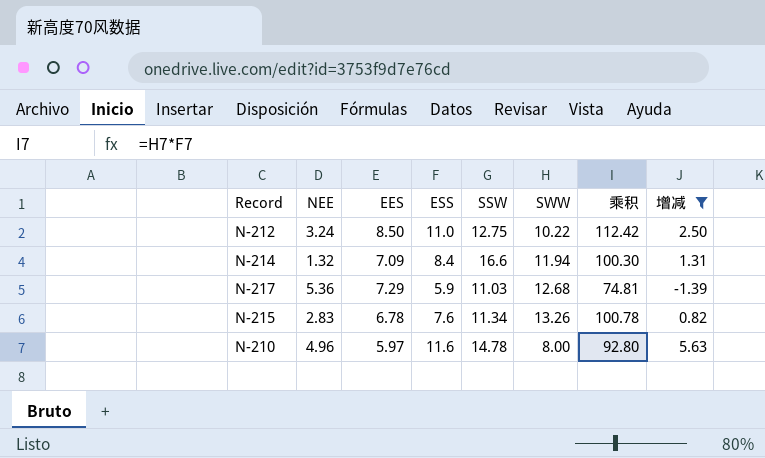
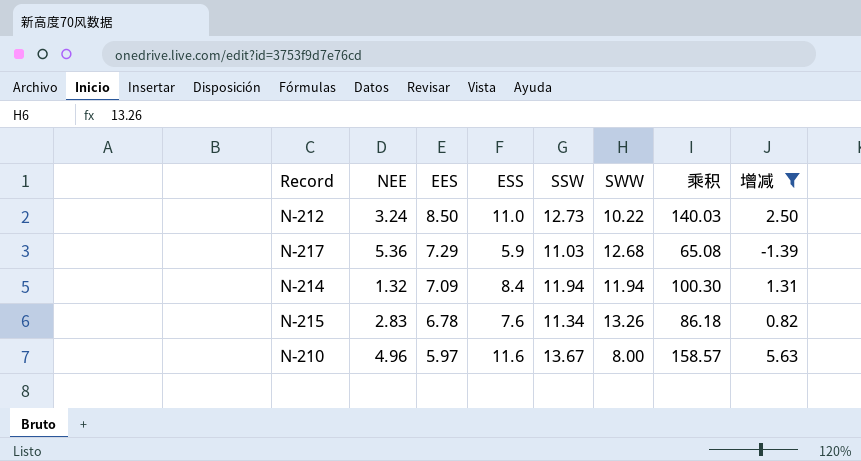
row order: none -> EES descending
column 乘积 | formula: [ESS] * [SWW] -> [ESS] * [SSW]
N-212 | SSW: 12.75 -> 12.73
N-214 | SSW: 16.6 -> 11.94
N-210 | SSW: 14.78 -> 13.67

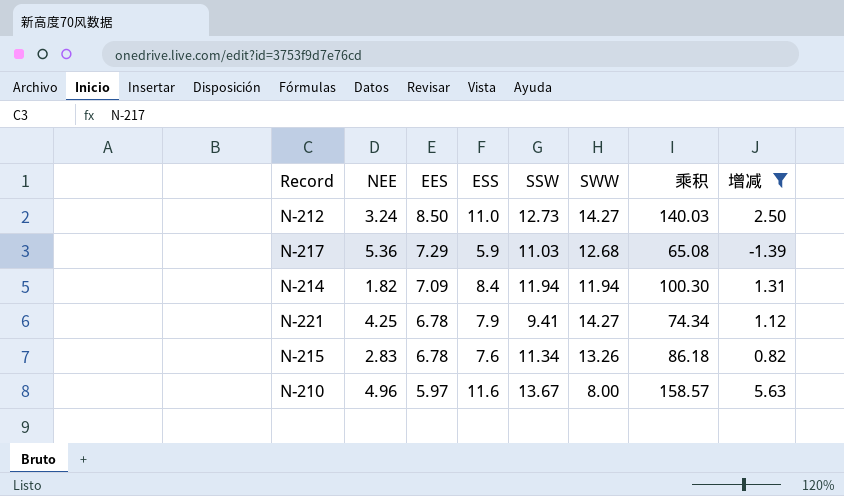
N-212 | SWW: 10.22 -> 14.27
N-214 | NEE: 1.32 -> 1.82
row N-221: none -> 4.25 | 6.78 | 7.9 | 9.41 | 14.27 | 74.34 | 1.12

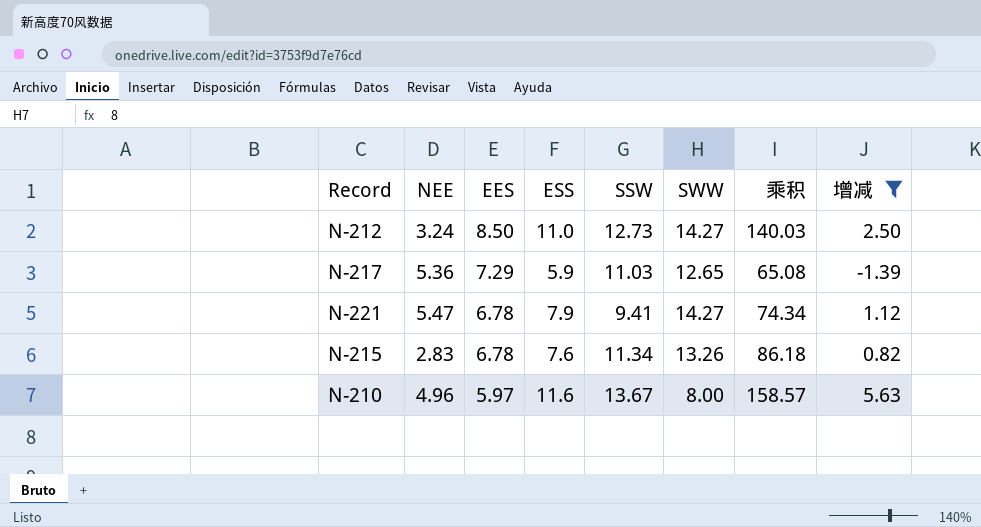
row N-214: 1.82 | 7.09 | 8.4 | 11.94 | 11.94 | 100.30 | 1.31 -> none
N-217 | SWW: 12.68 -> 12.65
N-221 | NEE: 4.25 -> 5.47

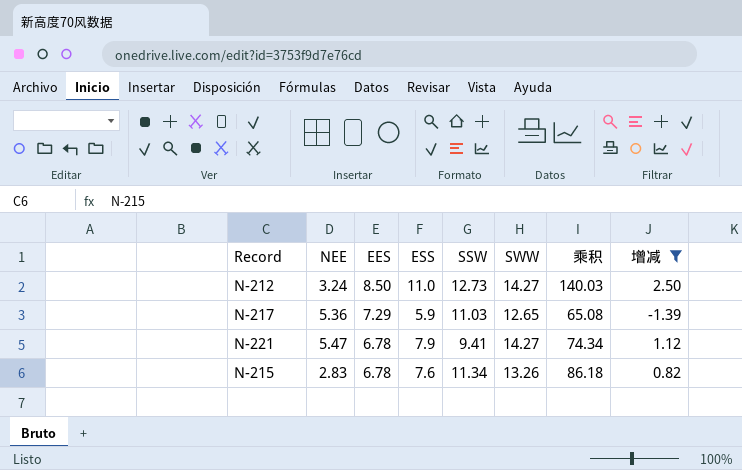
row N-210: 4.96 | 5.97 | 11.6 | 13.67 | 8.00 | 158.57 | 5.63 -> none

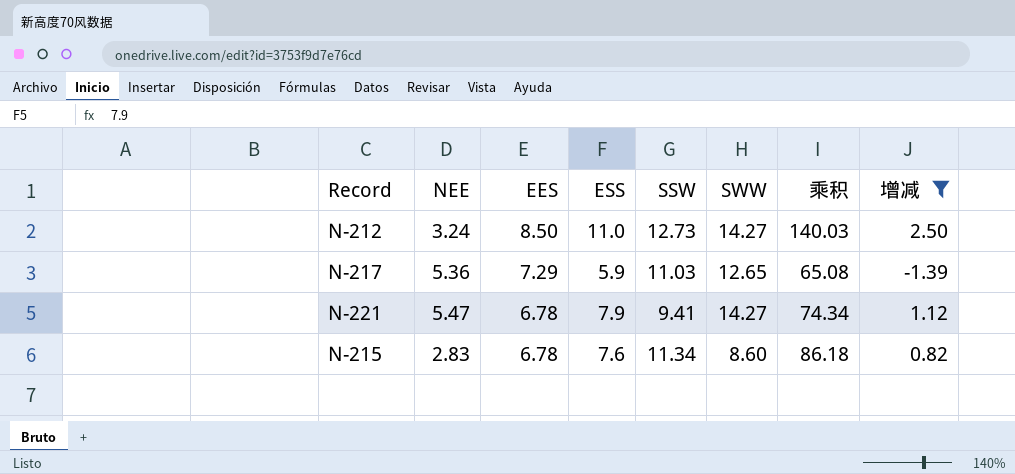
N-215 | SWW: 13.26 -> 8.60

